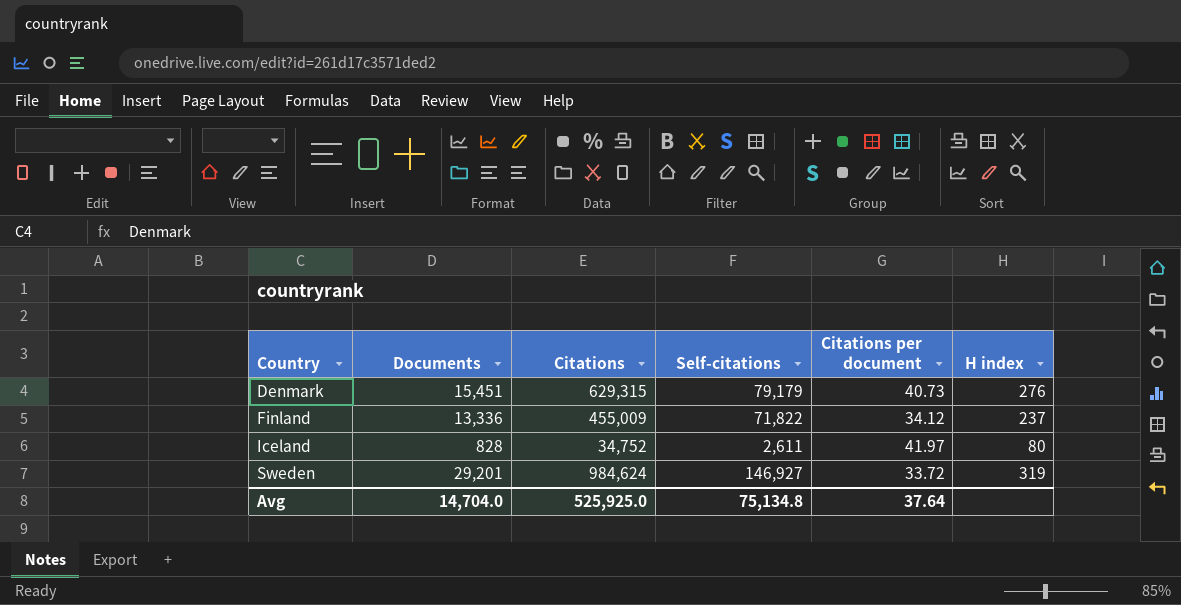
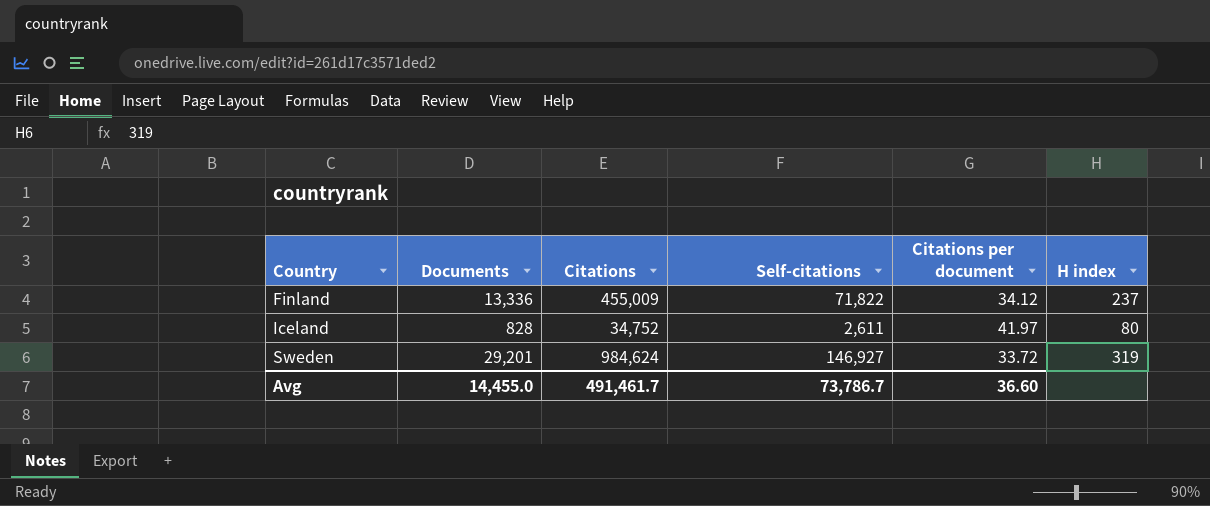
row Denmark: 15,451 | 629,315 | 79,179 | 40.73 | 276 -> none
Avg | Documents: 14,704.0 -> 14,455.0
Avg | Citations: 525,925.0 -> 491,461.7
Avg | Self-citations: 75,134.8 -> 73,786.7
Avg | Citations per document: 37.64 -> 36.60

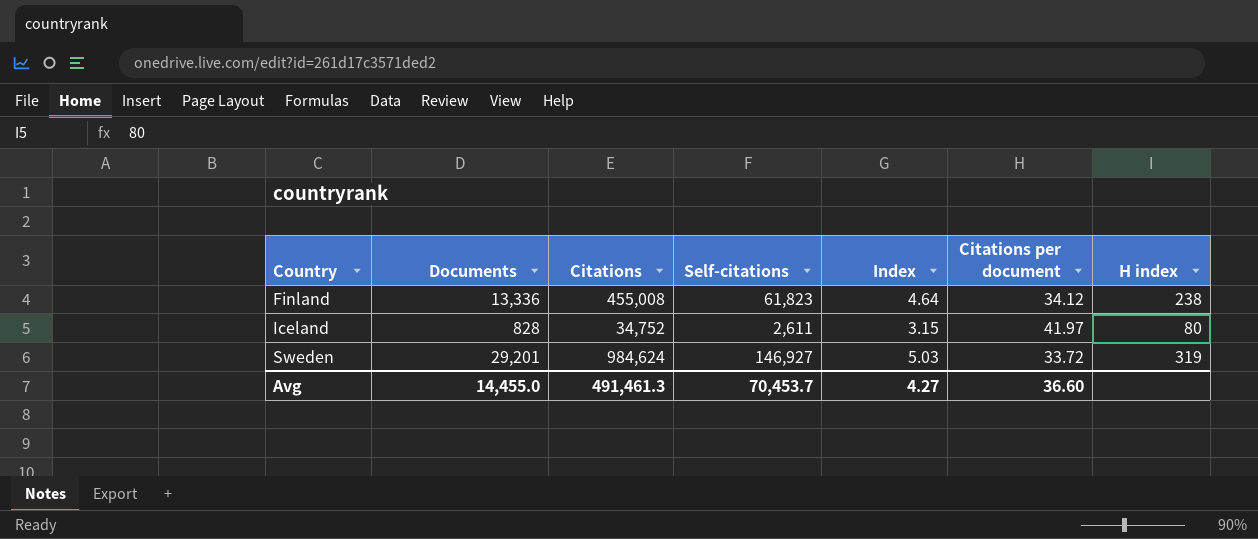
column Index | formula: none -> [Self-citations] / [Documents]
Finland | Citations: 455,009 -> 455,008
Finland | Self-citations: 71,822 -> 61,823
Finland | H index: 237 -> 238
Avg | Citations: 491,461.7 -> 491,461.3
Avg | Self-citations: 73,786.7 -> 70,453.7

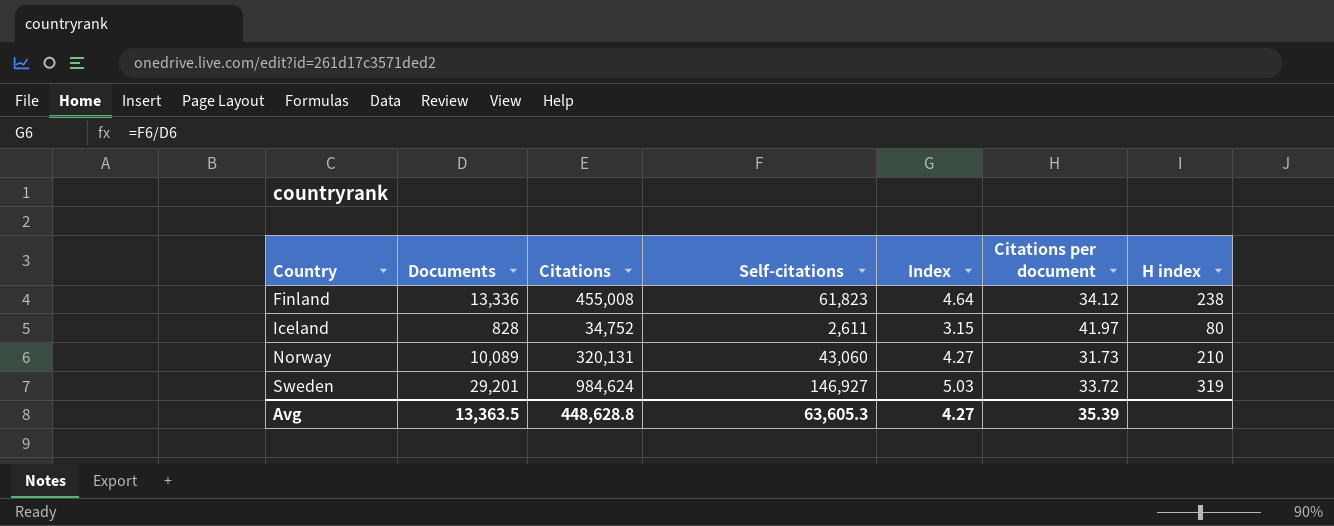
row Norway: none -> 10,089 | 320,131 | 43,060 | 4.27 | 31.73 | 210
Avg | Documents: 14,455.0 -> 13,363.5
Avg | Citations: 491,461.3 -> 448,628.8
Avg | Self-citations: 70,453.7 -> 63,605.3
Avg | Citations per document: 36.60 -> 35.39

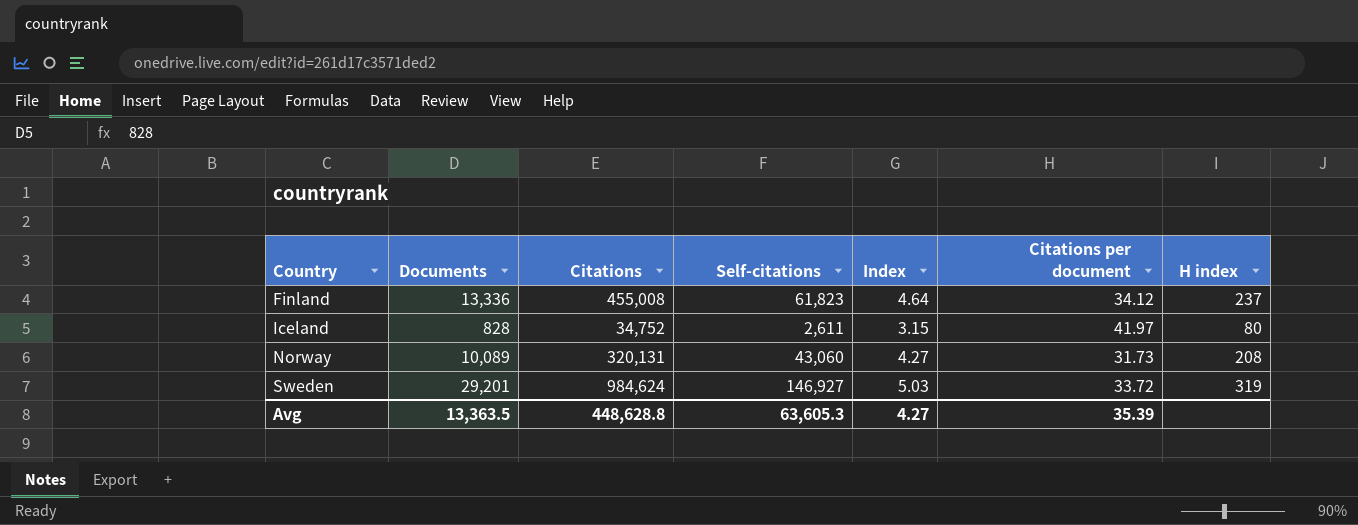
Finland | H index: 238 -> 237
Norway | H index: 210 -> 208

